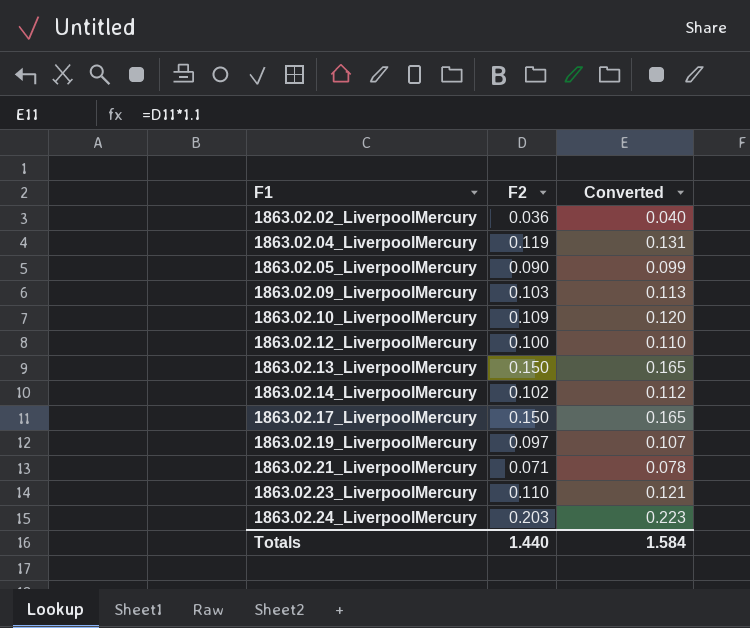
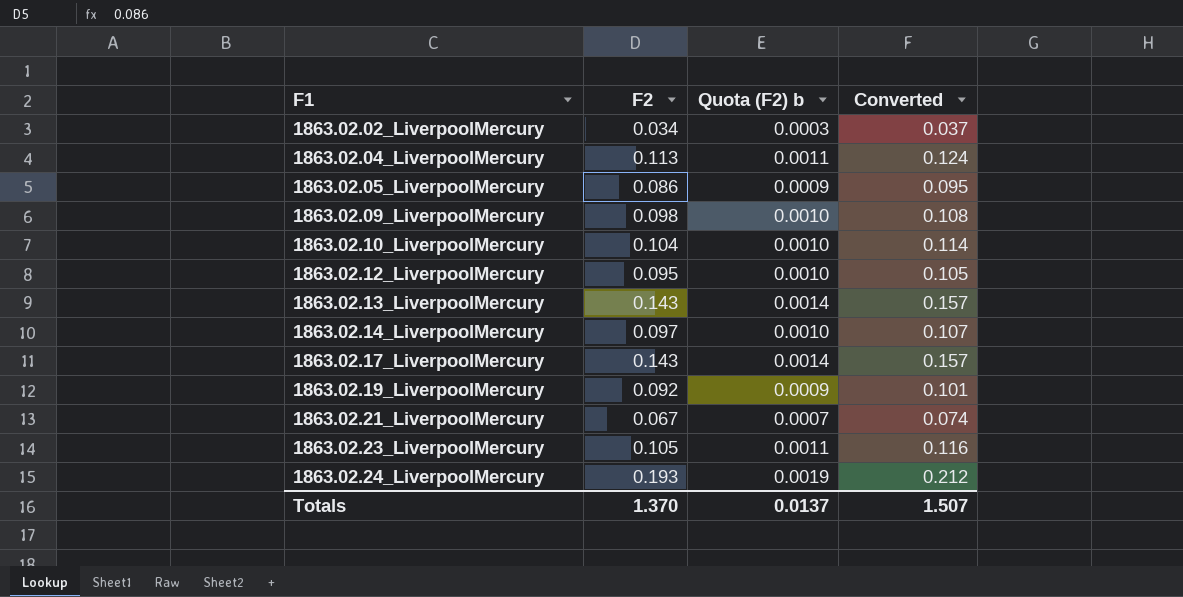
column Quota (F2) b | formula: none -> [F2] * 0.01
1863.02.02_LiverpoolMercury | F2: 0.036 -> 0.034
1863.02.02_LiverpoolMercury | Converted: 0.040 -> 0.037
1863.02.04_LiverpoolMercury | F2: 0.119 -> 0.113
1863.02.04_LiverpoolMercury | Converted: 0.131 -> 0.124
1863.02.05_LiverpoolMercury | F2: 0.090 -> 0.086
1863.02.05_LiverpoolMercury | Converted: 0.099 -> 0.095
1863.02.09_LiverpoolMercury | F2: 0.103 -> 0.098
1863.02.09_LiverpoolMercury | Converted: 0.113 -> 0.108
1863.02.10_LiverpoolMercury | F2: 0.109 -> 0.104
1863.02.10_LiverpoolMercury | Converted: 0.120 -> 0.114
1863.02.12_LiverpoolMercury | F2: 0.100 -> 0.095
1863.02.12_LiverpoolMercury | Converted: 0.110 -> 0.105
1863.02.13_LiverpoolMercury | F2: 0.150 -> 0.143
1863.02.13_LiverpoolMercury | Converted: 0.165 -> 0.157
1863.02.14_LiverpoolMercury | F2: 0.102 -> 0.097
1863.02.14_LiverpoolMercury | Converted: 0.112 -> 0.107
1863.02.17_LiverpoolMercury | F2: 0.150 -> 0.143
1863.02.17_LiverpoolMercury | Converted: 0.165 -> 0.157
1863.02.19_LiverpoolMercury | F2: 0.097 -> 0.092
1863.02.19_LiverpoolMercury | Converted: 0.107 -> 0.101
1863.02.21_LiverpoolMercury | F2: 0.071 -> 0.067
1863.02.21_LiverpoolMercury | Converted: 0.078 -> 0.074
1863.02.23_LiverpoolMercury | F2: 0.110 -> 0.105
1863.02.23_LiverpoolMercury | Converted: 0.121 -> 0.116
1863.02.24_LiverpoolMercury | F2: 0.203 -> 0.193
1863.02.24_LiverpoolMercury | Converted: 0.223 -> 0.212
Totals | F2: 1.440 -> 1.370
Totals | Converted: 1.584 -> 1.507

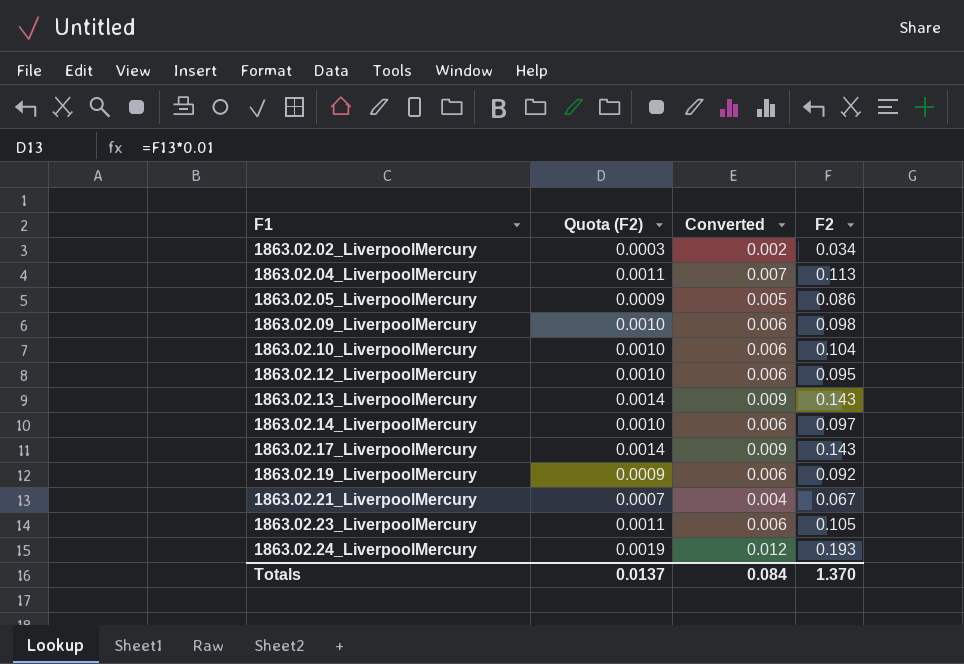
column name: Quota (F2) b -> Quota (F2)
column Converted | formula: [F2] * 1.1 -> [F2] * 0.06
column F2 | position: 2 -> 4
Totals | Converted: 1.507 -> 0.084

